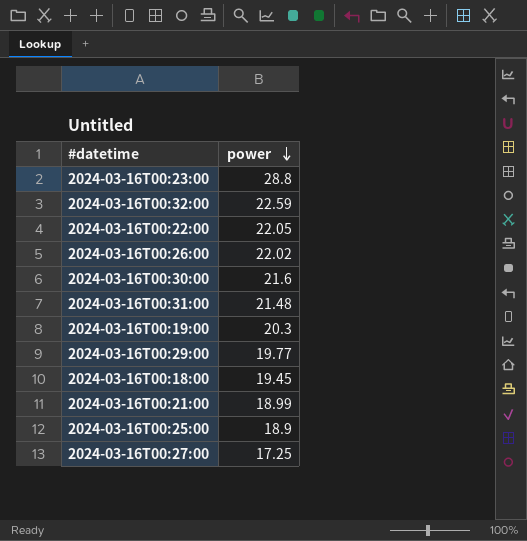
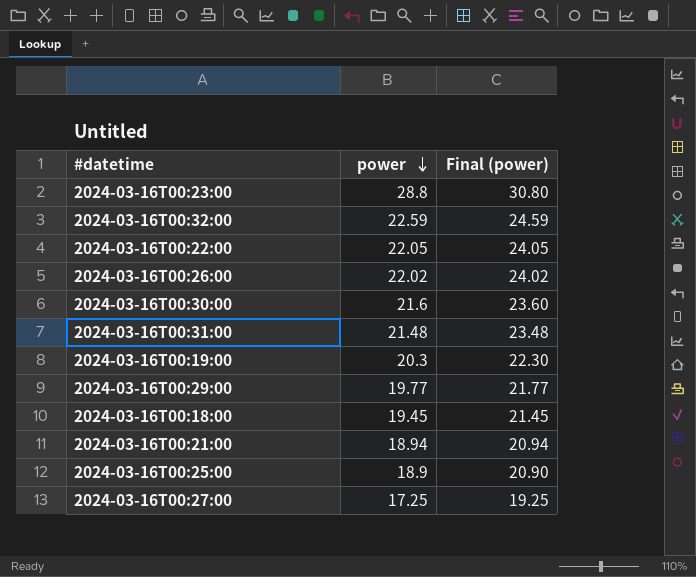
column Final (power) | formula: none -> [power] + 2
2024-03-16T00:21:00 | power: 18.99 -> 18.94

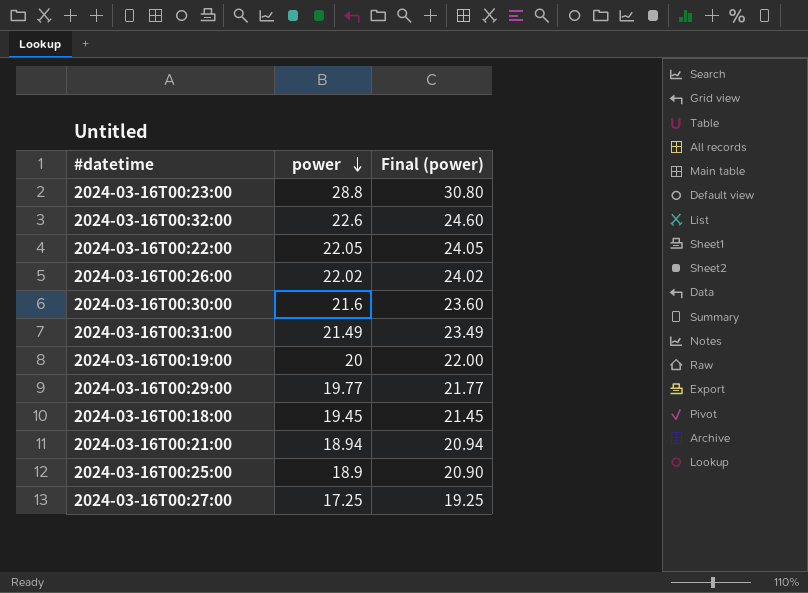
2024-03-16T00:32:00 | power: 22.59 -> 22.6
2024-03-16T00:32:00 | Final (power): 24.59 -> 24.60
2024-03-16T00:31:00 | power: 21.48 -> 21.49
2024-03-16T00:31:00 | Final (power): 23.48 -> 23.49
2024-03-16T00:19:00 | power: 20.3 -> 20
2024-03-16T00:19:00 | Final (power): 22.30 -> 22.00

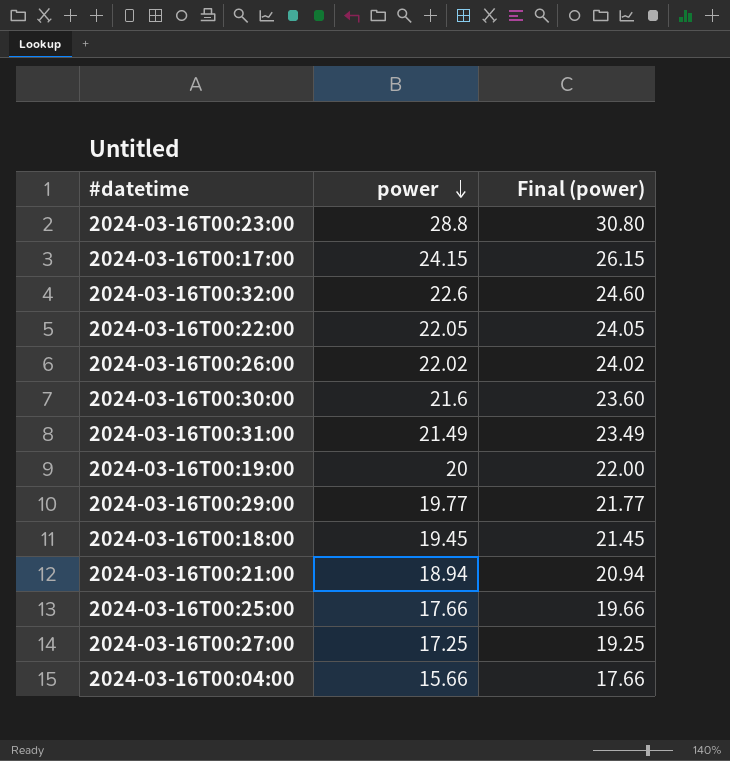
row 2024-03-16T00:17:00: none -> 24.15 | 26.15
2024-03-16T00:25:00 | power: 18.9 -> 17.66
2024-03-16T00:25:00 | Final (power): 20.90 -> 19.66
row 2024-03-16T00:04:00: none -> 15.66 | 17.66

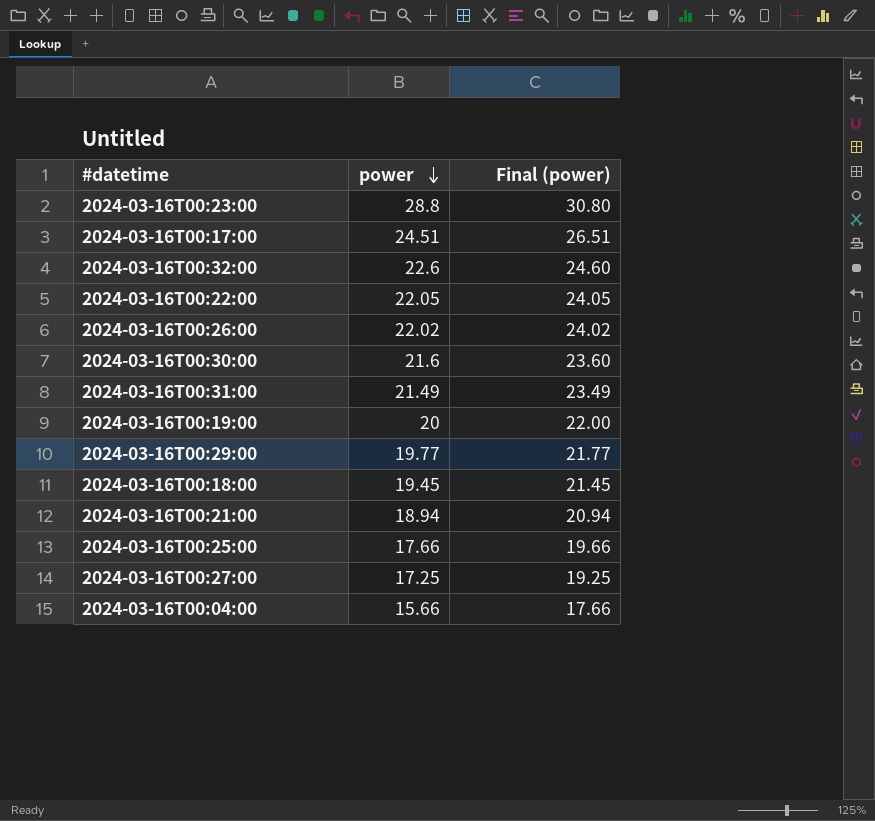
2024-03-16T00:17:00 | power: 24.15 -> 24.51
2024-03-16T00:17:00 | Final (power): 26.15 -> 26.51

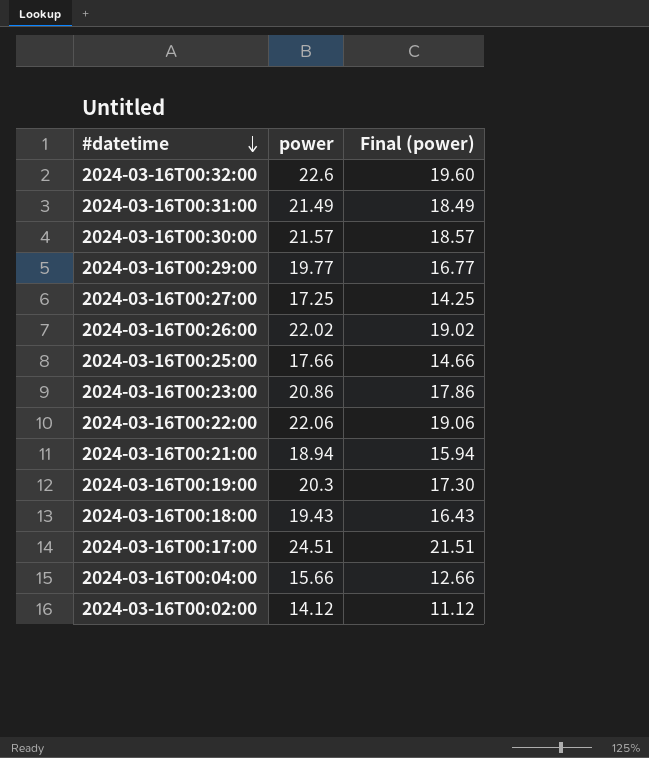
row order: power descending -> #datetime descending
column Final (power) | formula: [power] + 2 -> [power] - 3
2024-03-16T00:30:00 | power: 21.6 -> 21.57
2024-03-16T00:23:00 | power: 28.8 -> 20.86
2024-03-16T00:22:00 | power: 22.05 -> 22.06
2024-03-16T00:19:00 | power: 20 -> 20.3
2024-03-16T00:18:00 | power: 19.45 -> 19.43
row 2024-03-16T00:02:00: none -> 14.12 | 11.12

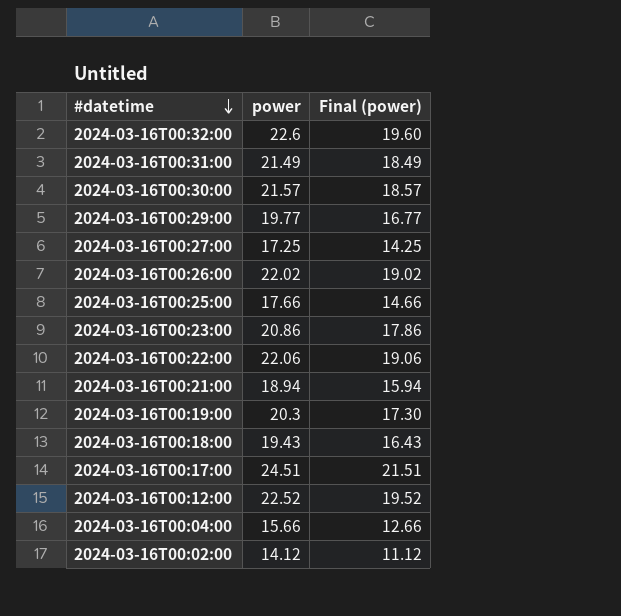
row 2024-03-16T00:12:00: none -> 22.52 | 19.52

